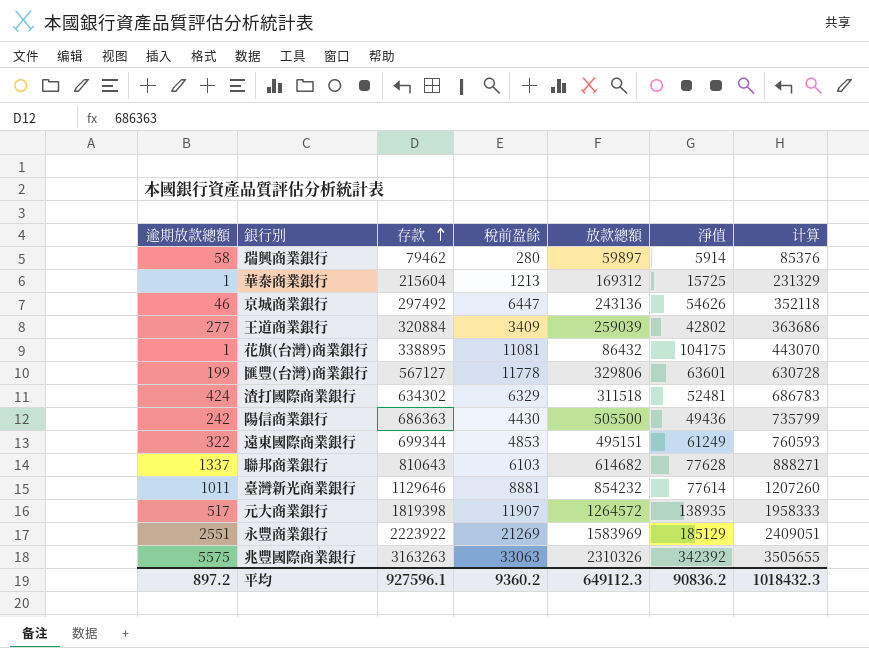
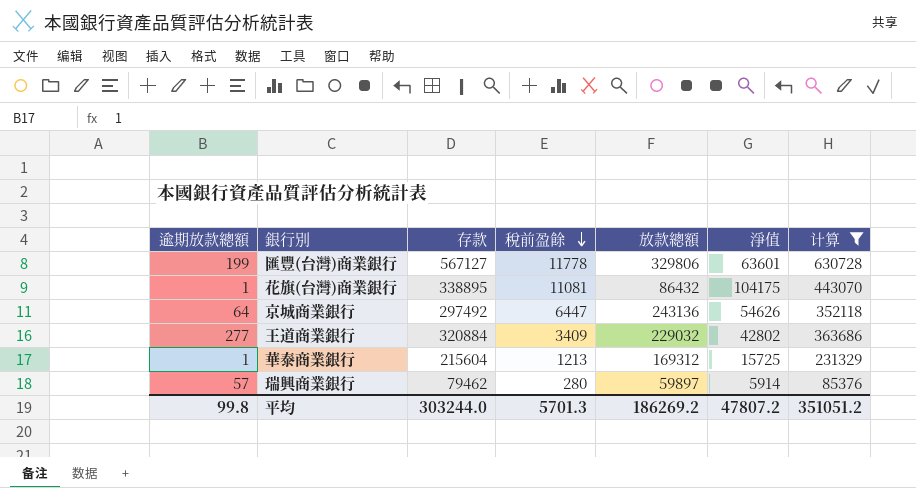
filter: none -> 计算 <= 630728
row order: 存款 ascending -> 稅前盈餘 descending
京城商業銀行 | 逾期放款總額: 46 -> 64
王道商業銀行 | 放款總額: 259039 -> 229032
瑞興商業銀行 | 逾期放款總額: 58 -> 57
平均 | 逾期放款總額: 897.2 -> 99.8
平均 | 存款: 927596.1 -> 303244.0
平均 | 稅前盈餘: 9360.2 -> 5701.3
平均 | 放款總額: 649112.3 -> 186269.2
平均 | 淨值: 90836.2 -> 47807.2
平均 | 计算: 1018432.3 -> 351051.2

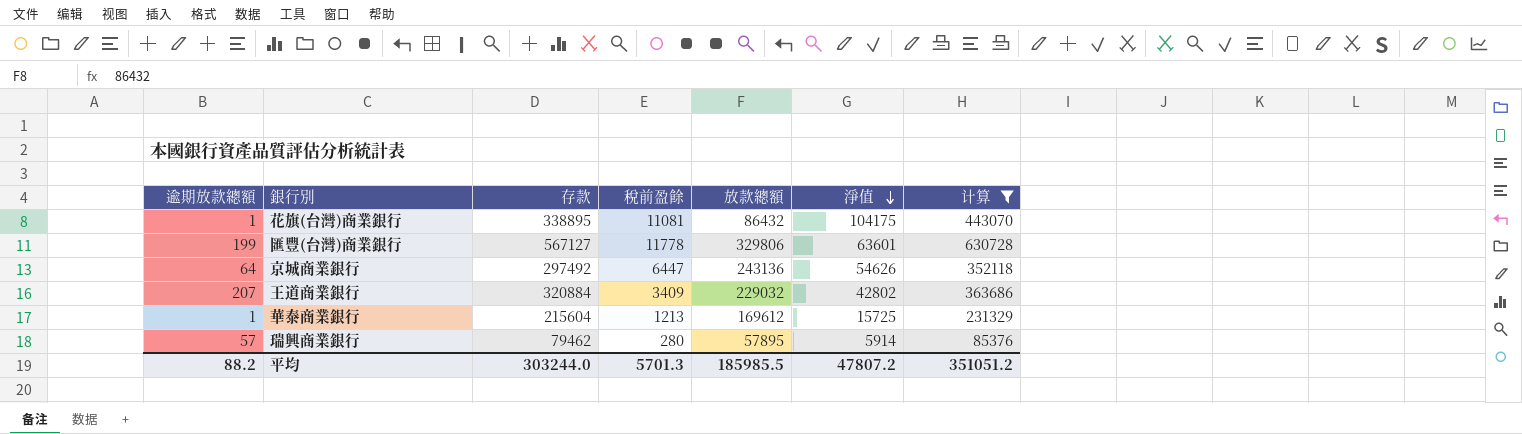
row order: 稅前盈餘 descending -> 淨值 descending
王道商業銀行 | 逾期放款總額: 277 -> 207
華泰商業銀行 | 放款總額: 169312 -> 169612
瑞興商業銀行 | 放款總額: 59897 -> 57895
平均 | 逾期放款總額: 99.8 -> 88.2
平均 | 放款總額: 186269.2 -> 185985.5

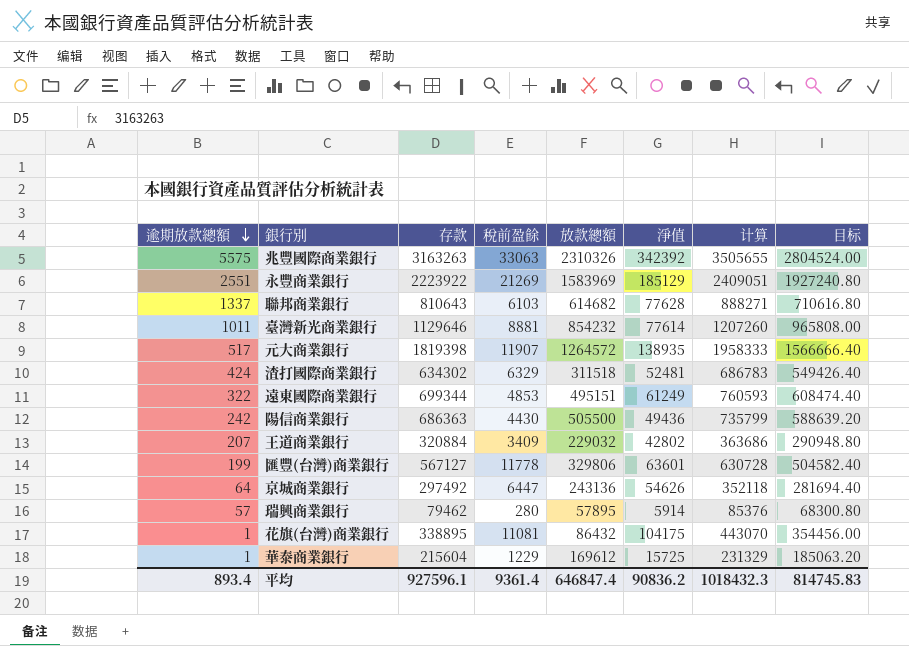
filter: 计算 <= 630728 -> none
row order: 淨值 descending -> 逾期放款總額 descending
column 目标 | formula: none -> [计算] * 0.8
華泰商業銀行 | 稅前盈餘: 1213 -> 1229
平均 | 逾期放款總額: 88.2 -> 893.4
平均 | 存款: 303244.0 -> 927596.1
平均 | 稅前盈餘: 5701.3 -> 9361.4
平均 | 放款總額: 185985.5 -> 646847.4
平均 | 淨值: 47807.2 -> 90836.2
平均 | 计算: 351051.2 -> 1018432.3

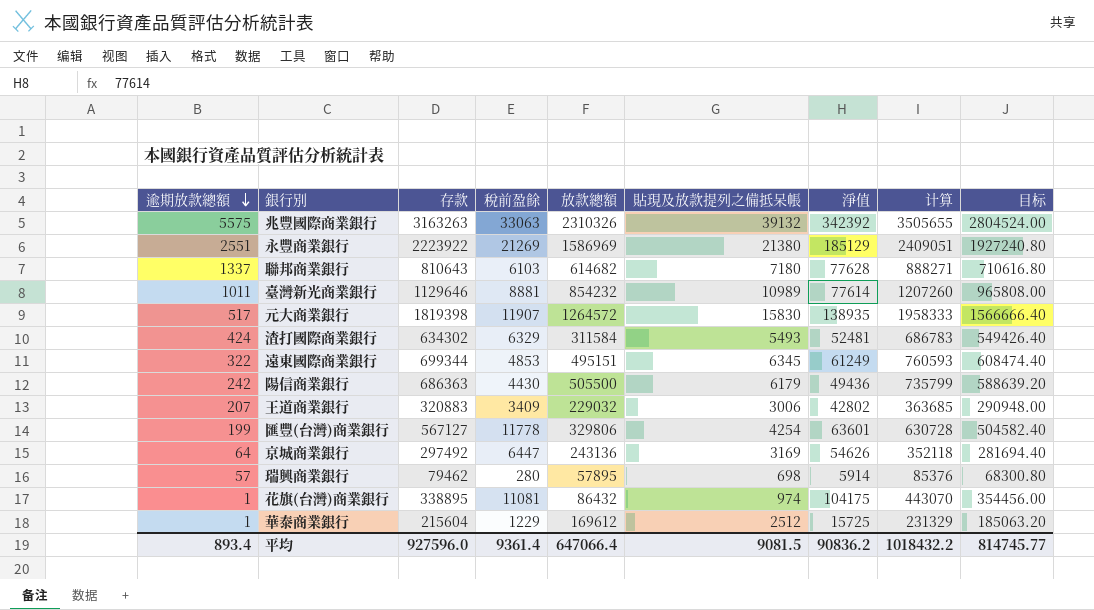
column 貼現及放款提列之備抵呆帳 | position: none -> 6
永豐商業銀行 | 放款總額: 1583969 -> 1586969
渣打國際商業銀行 | 放款總額: 311518 -> 311584
王道商業銀行 | 存款: 320884 -> 320883
王道商業銀行 | 计算: 363686 -> 363685
王道商業銀行 | 目标: 290948.80 -> 290948.00
平均 | 存款: 927596.1 -> 927596.0
平均 | 放款總額: 646847.4 -> 647066.4
平均 | 计算: 1018432.3 -> 1018432.2
平均 | 目标: 814745.83 -> 814745.77

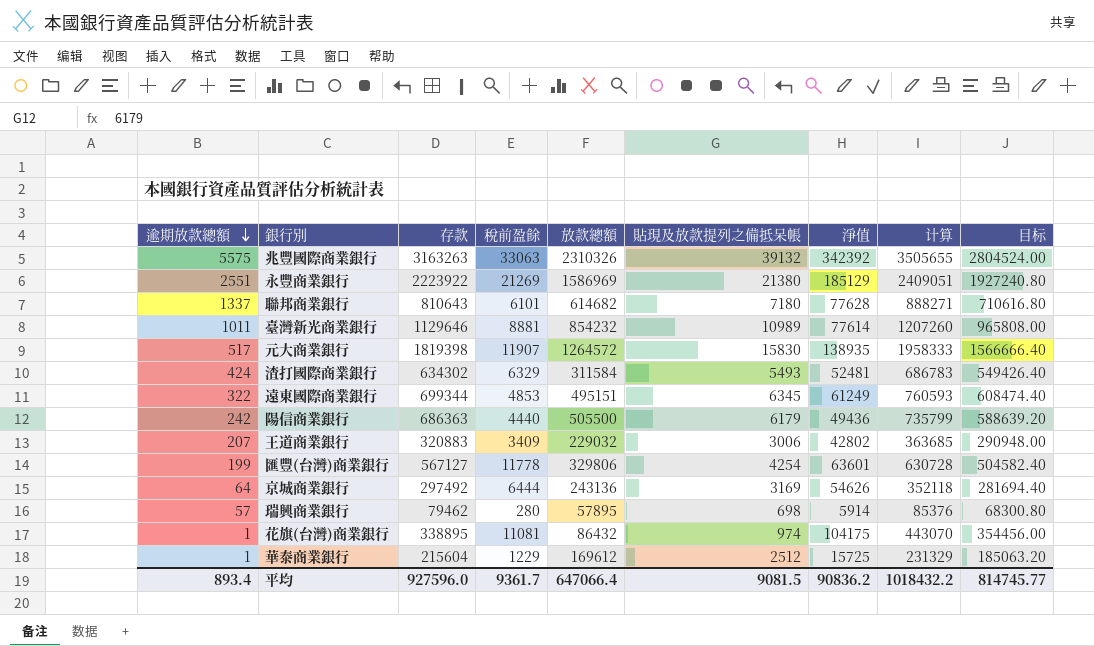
聯邦商業銀行 | 稅前盈餘: 6103 -> 6101
陽信商業銀行 | 稅前盈餘: 4430 -> 4440
京城商業銀行 | 稅前盈餘: 6447 -> 6444
平均 | 稅前盈餘: 9361.4 -> 9361.7

